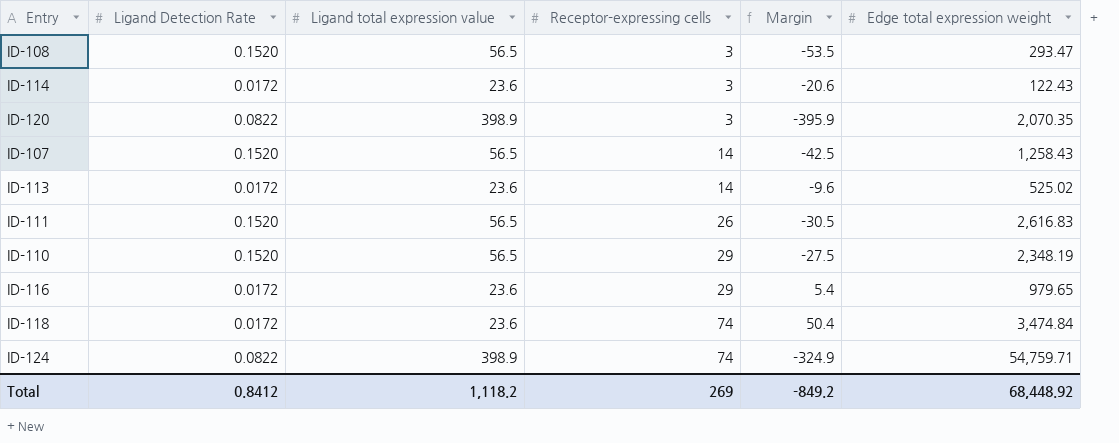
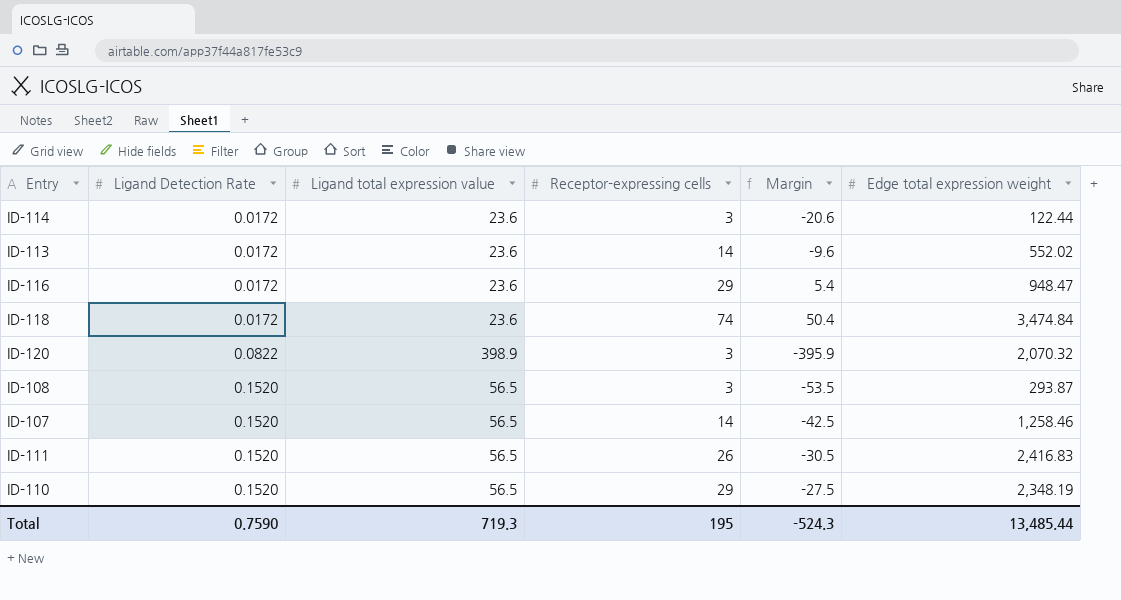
row order: Receptor-expressing cells ascending -> Ligand Detection Rate ascending
row ID-124: 0.0822 | 398.9 | 74 | -324.9 | 54,759.71 -> none
ID-114 | Edge total expression weight: 122.43 -> 122.44
ID-113 | Edge total expression weight: 525.02 -> 552.02
ID-116 | Edge total expression weight: 979.65 -> 948.47
ID-120 | Edge total expression weight: 2,070.35 -> 2,070.32
ID-108 | Edge total expression weight: 293.47 -> 293.87
ID-107 | Edge total expression weight: 1,258.43 -> 1,258.46
ID-111 | Edge total expression weight: 2,616.83 -> 2,416.83
Total | Ligand Detection Rate: 0.8412 -> 0.7590
Total | Ligand total expression value: 1,118.2 -> 719.3
Total | Receptor-expressing cells: 269 -> 195
Total | Margin: -849.2 -> -524.3
Total | Edge total expression weight: 68,448.92 -> 13,485.44

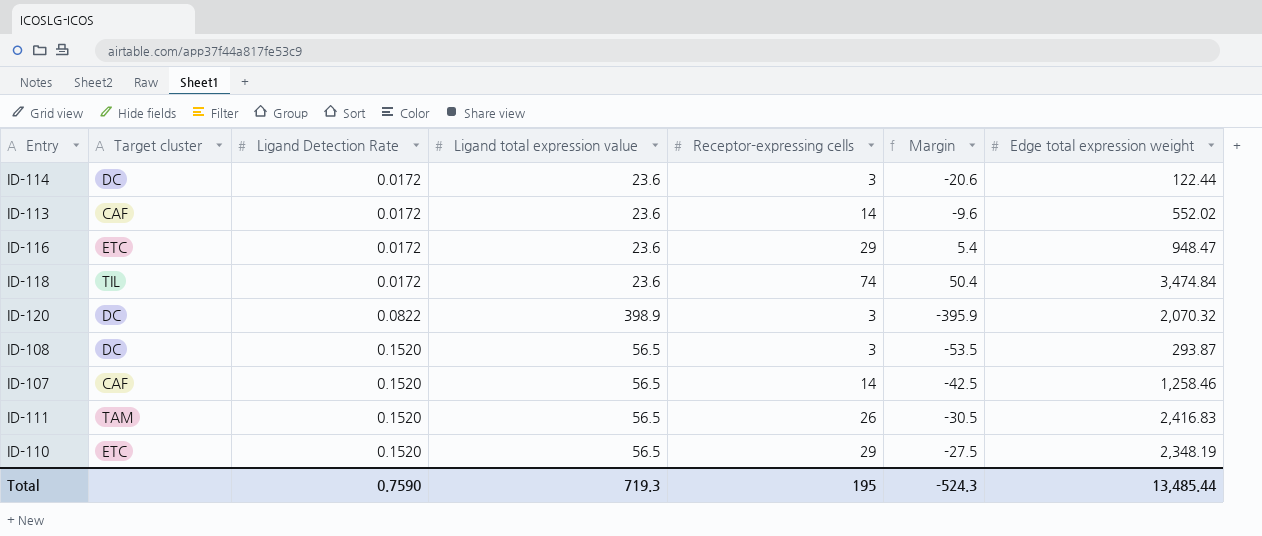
column Target cluster | position: none -> 2

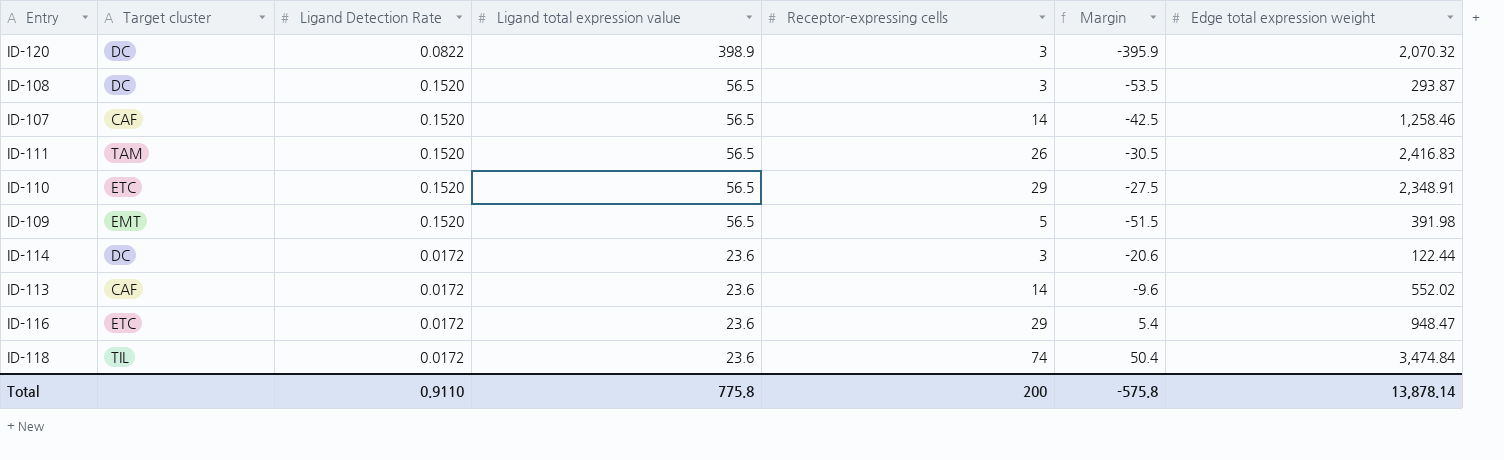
row order: Ligand Detection Rate ascending -> Ligand total expression value descending
ID-110 | Edge total expression weight: 2,348.19 -> 2,348.91
row ID-109: none -> EMT | 0.1520 | 56.5 | 5 | -51.5 | 391.98
Total | Ligand Detection Rate: 0.7590 -> 0.9110
Total | Ligand total expression value: 719.3 -> 775.8
Total | Receptor-expressing cells: 195 -> 200
Total | Margin: -524.3 -> -575.8
Total | Edge total expression weight: 13,485.44 -> 13,878.14

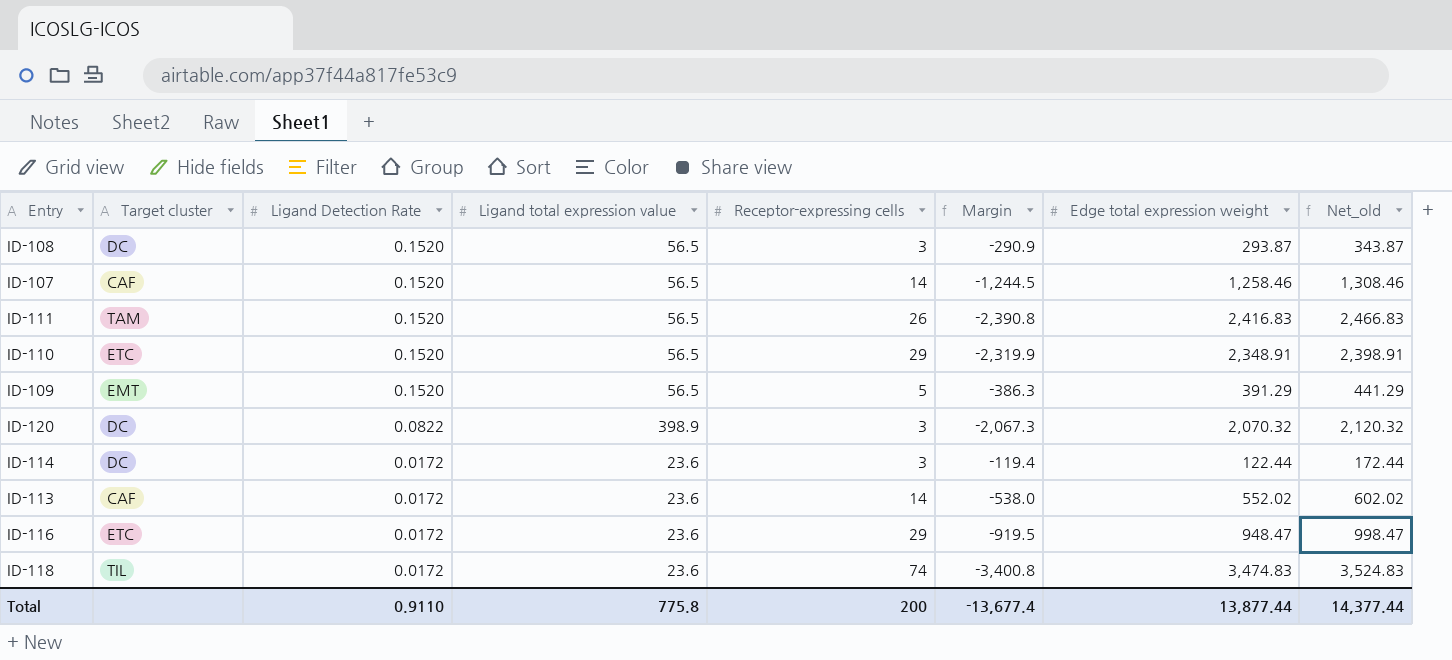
row order: Ligand total expression value descending -> Ligand Detection Rate descending
column Margin | formula: [Receptor-expressing cells] - [Ligand total expression value] -> [Receptor-expressing cells] - [Edge total expression weight]
column Net_old | formula: none -> [Edge total expression weight] + 50
ID-109 | Edge total expression weight: 391.98 -> 391.29
ID-118 | Edge total expression weight: 3,474.84 -> 3,474.83
Total | Margin: -575.8 -> -13,677.4
Total | Edge total expression weight: 13,878.14 -> 13,877.44

